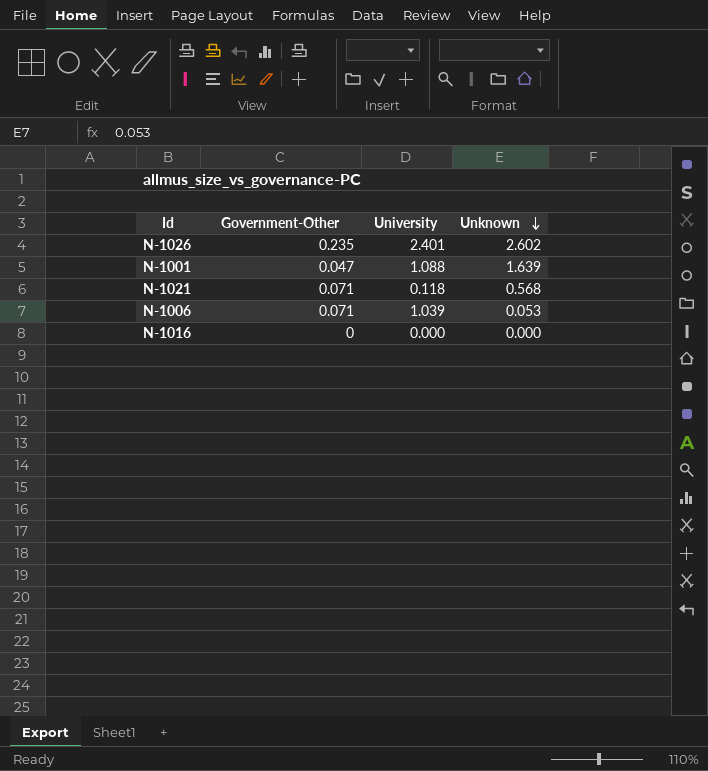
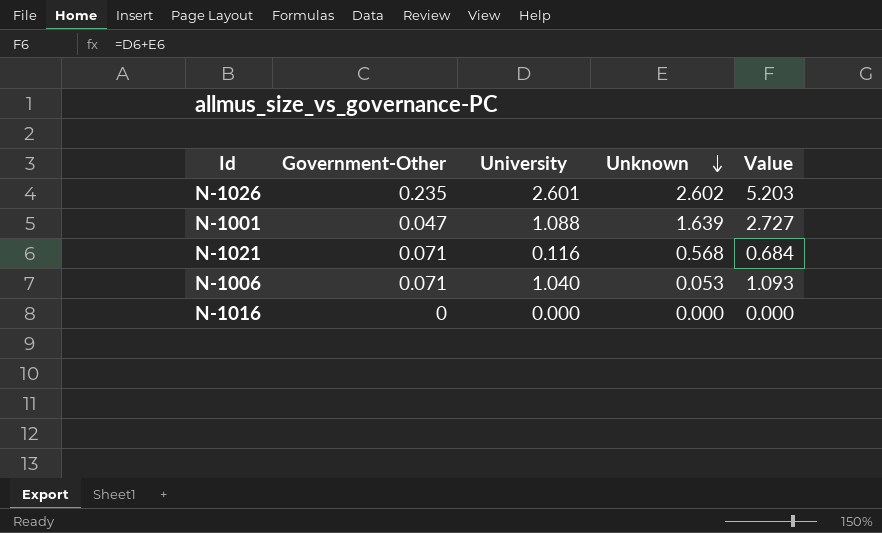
column Value | formula: none -> [University] + [Unknown]
N-1026 | University: 2.401 -> 2.601
N-1021 | University: 0.118 -> 0.116
N-1006 | University: 1.039 -> 1.040

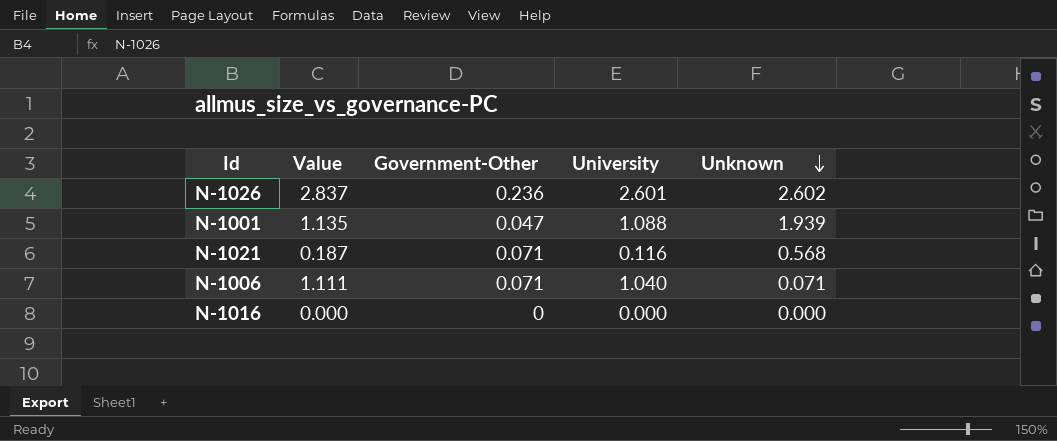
column Value | formula: [University] + [Unknown] -> [Government-Other] + [University]
column Value | position: 5 -> 2
N-1026 | Government-Other: 0.235 -> 0.236
N-1001 | Unknown: 1.639 -> 1.939
N-1006 | Unknown: 0.053 -> 0.071

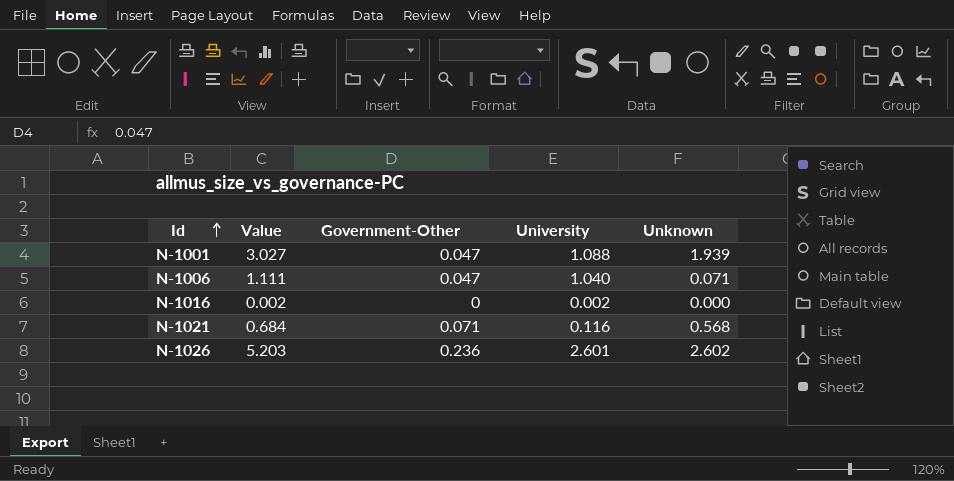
row order: Unknown descending -> Id ascending
column Value | formula: [Government-Other] + [University] -> [University] + [Unknown]
N-1006 | Government-Other: 0.071 -> 0.047
N-1016 | University: 0.000 -> 0.002

